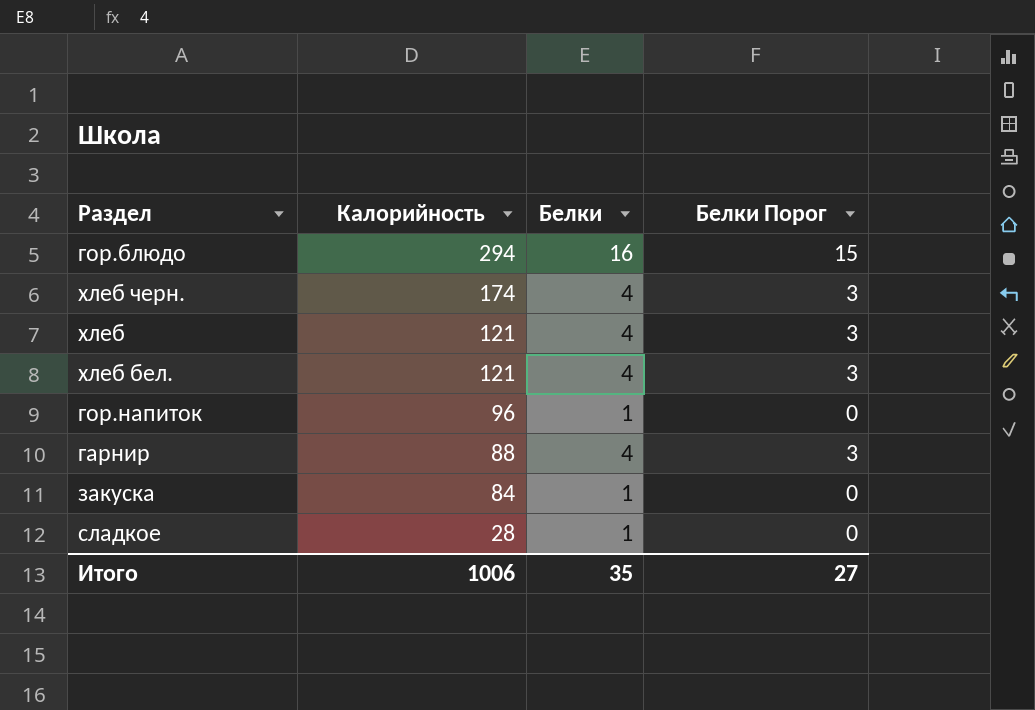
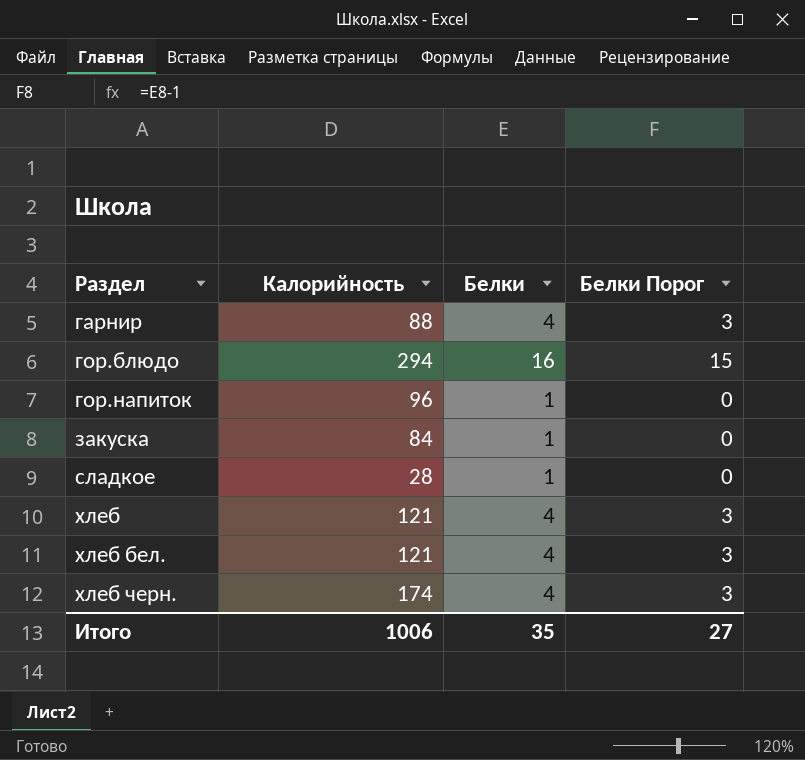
row order: Калорийность descending -> Раздел ascending

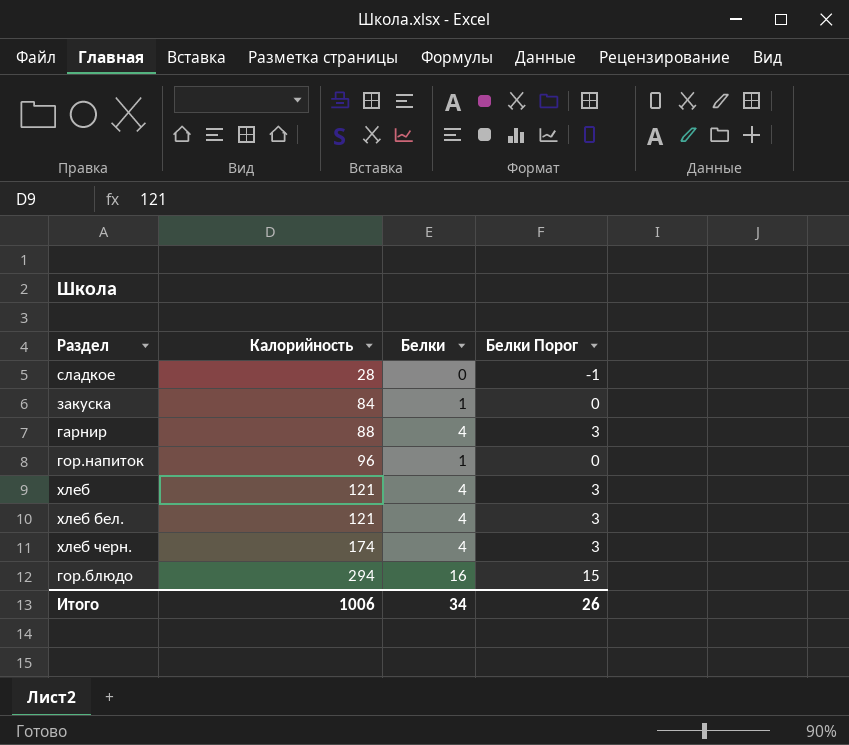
row order: Раздел ascending -> Калорийность ascending
сладкое | Белки: 1 -> 0
сладкое | Белки Порог: 0 -> -1
Итого | Белки: 35 -> 34
Итого | Белки Порог: 27 -> 26

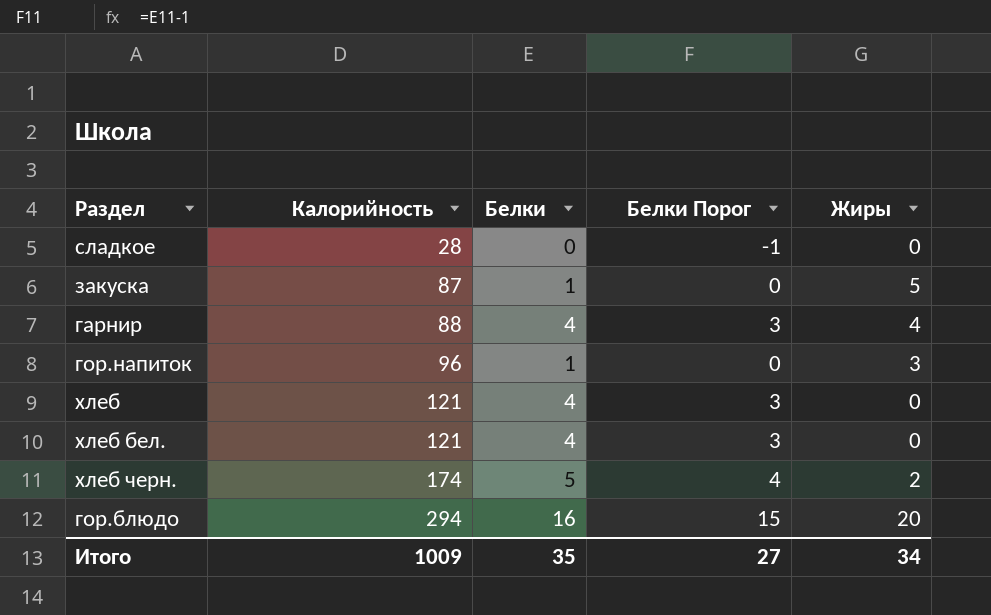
column Жиры | position: none -> 5
закуска | Калорийность: 84 -> 87
хлеб черн. | Белки: 4 -> 5
хлеб черн. | Белки Порог: 3 -> 4
Итого | Калорийность: 1006 -> 1009
Итого | Белки: 34 -> 35
Итого | Белки Порог: 26 -> 27

